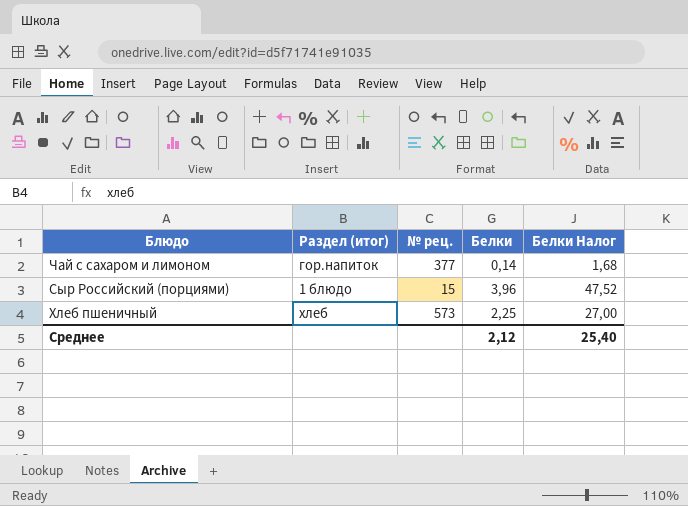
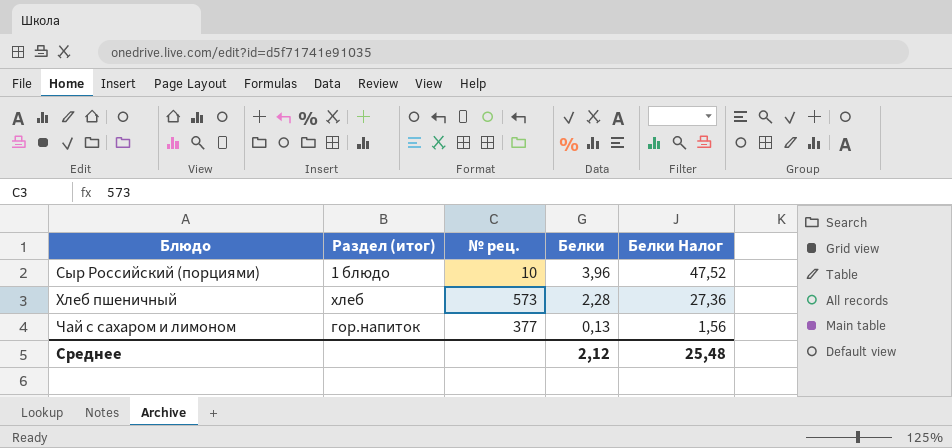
row order: none -> Блюдо ascending
Сыр Российский (порциями) | № рец.: 15 -> 10
Хлеб пшеничный | Белки: 2,25 -> 2,28
Хлеб пшеничный | Белки Налог: 27,00 -> 27,36
Чай с сахаром и лимоном | Белки: 0,14 -> 0,13
Чай с сахаром и лимоном | Белки Налог: 1,68 -> 1,56
Среднее | Белки Налог: 25,40 -> 25,48

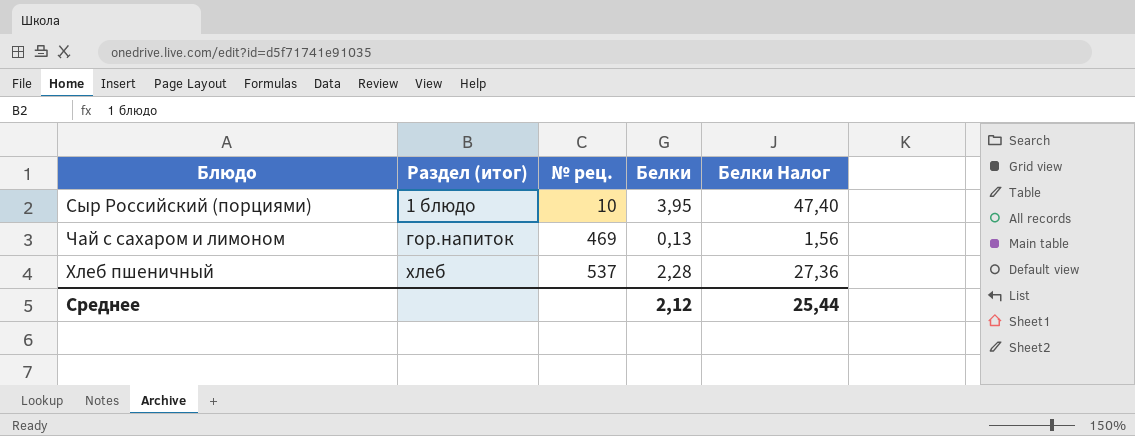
row order: Блюдо ascending -> Раздел (итог) ascending
Сыр Российский (порциями) | Белки: 3,96 -> 3,95
Сыр Российский (порциями) | Белки Налог: 47,52 -> 47,40
Чай с сахаром и лимоном | № рец.: 377 -> 469
Хлеб пшеничный | № рец.: 573 -> 537
Среднее | Белки Налог: 25,48 -> 25,44

